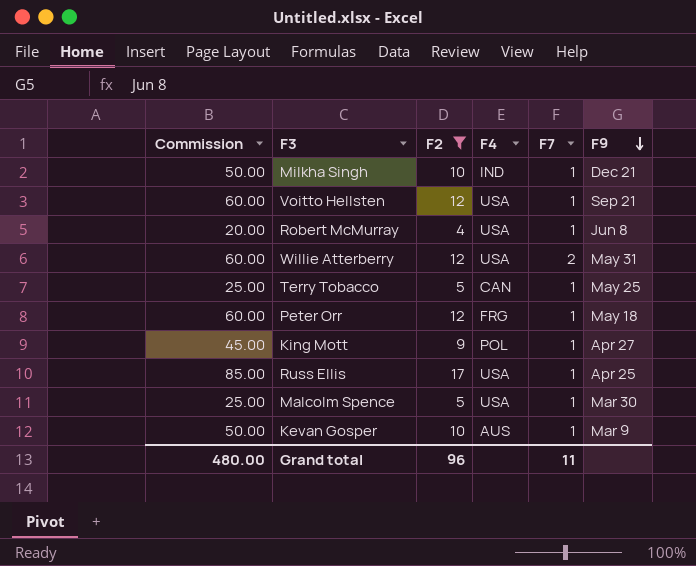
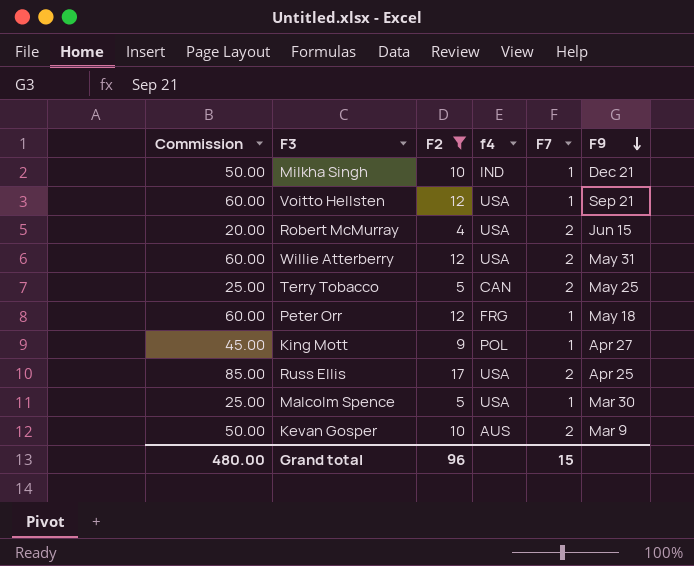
column name: F4 -> f4
Robert McMurray | F7: 1 -> 2
Robert McMurray | F9: Jun 8 -> Jun 15
Terry Tobacco | F7: 1 -> 2
Russ Ellis | F7: 1 -> 2
Kevan Gosper | F7: 1 -> 2
Grand total | F7: 11 -> 15

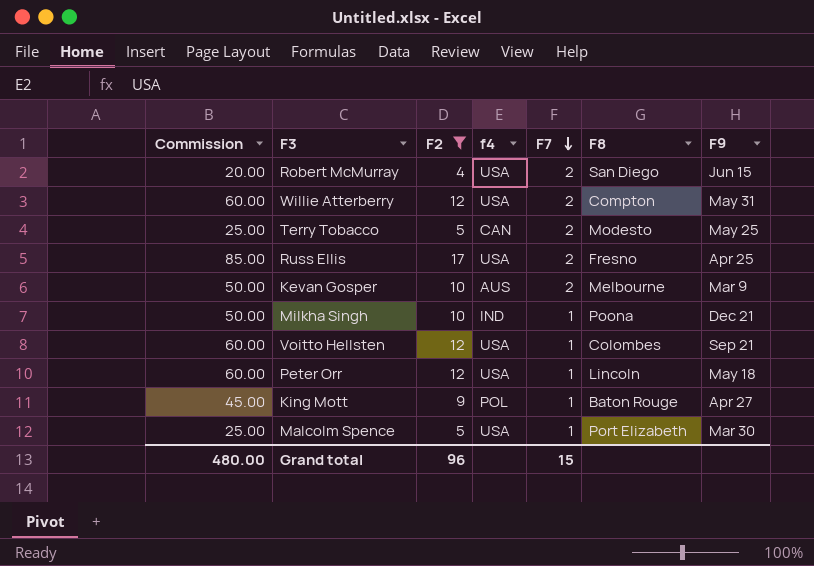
row order: F9 descending -> F7 descending
column F8 | position: none -> 6
Peter Orr | f4: FRG -> USA

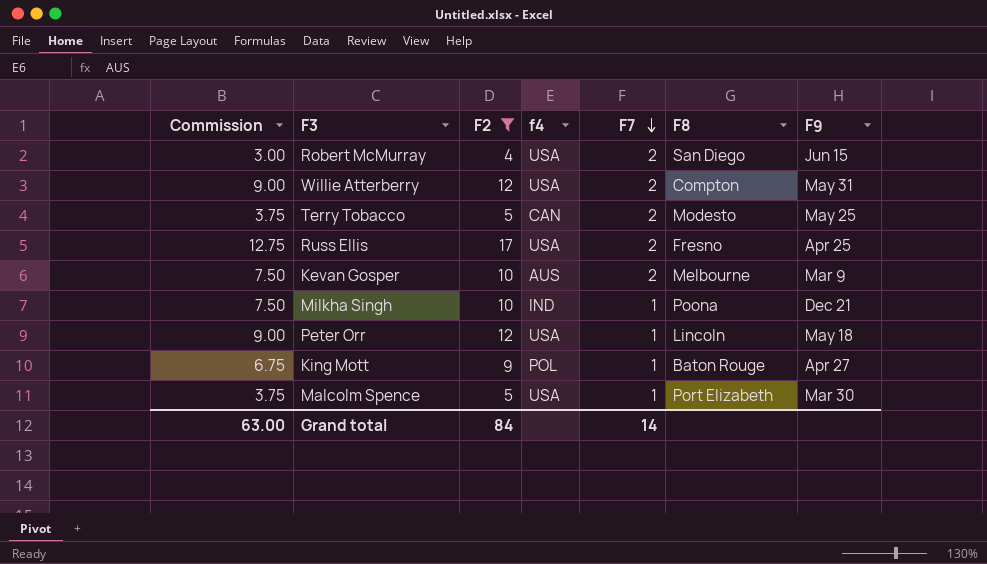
column Commission | formula: [F2] * 5 -> [F2] * 0.75
row Voitto Hellsten: 60.00 | 12 | USA | 1 | Colombes | Sep 21 -> none
Grand total | Commission: 480.00 -> 63.00
Grand total | F2: 96 -> 84
Grand total | F7: 15 -> 14

